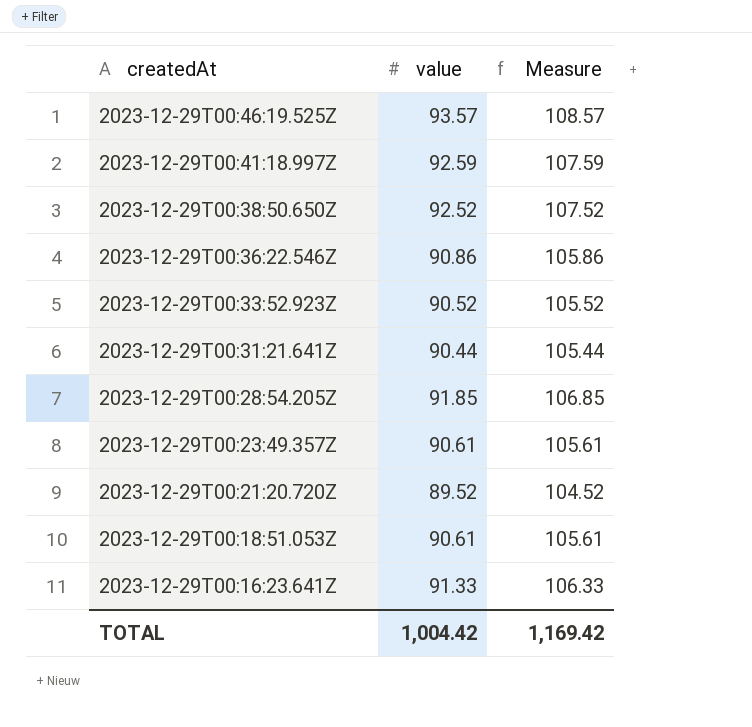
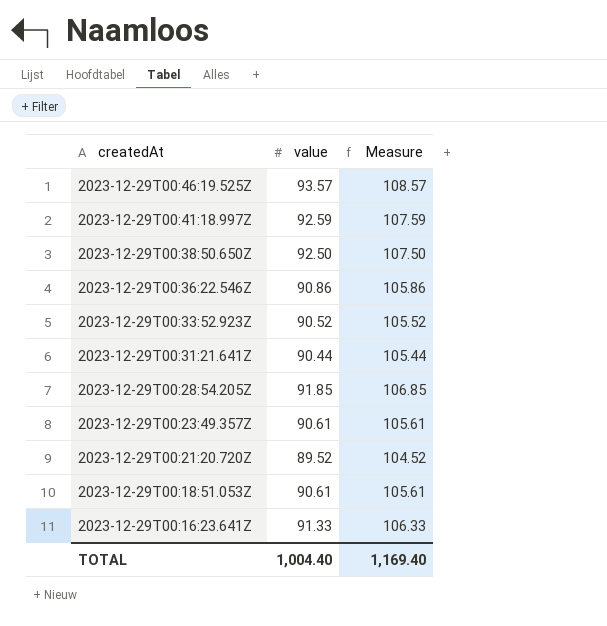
2023-12-29T00:38:50.650Z | value: 92.52 -> 92.50
2023-12-29T00:38:50.650Z | Measure: 107.52 -> 107.50
TOTAL | value: 1,004.42 -> 1,004.40
TOTAL | Measure: 1,169.42 -> 1,169.40

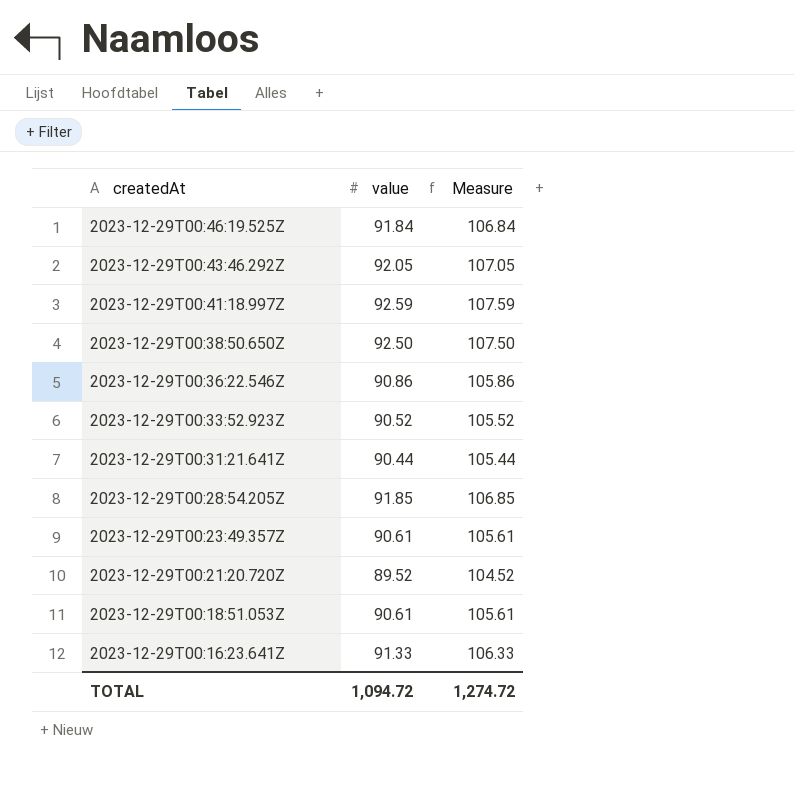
2023-12-29T00:46:19.525Z | value: 93.57 -> 91.84
2023-12-29T00:46:19.525Z | Measure: 108.57 -> 106.84
row 2023-12-29T00:43:46.292Z: none -> 92.05 | 107.05
TOTAL | value: 1,004.40 -> 1,094.72
TOTAL | Measure: 1,169.40 -> 1,274.72

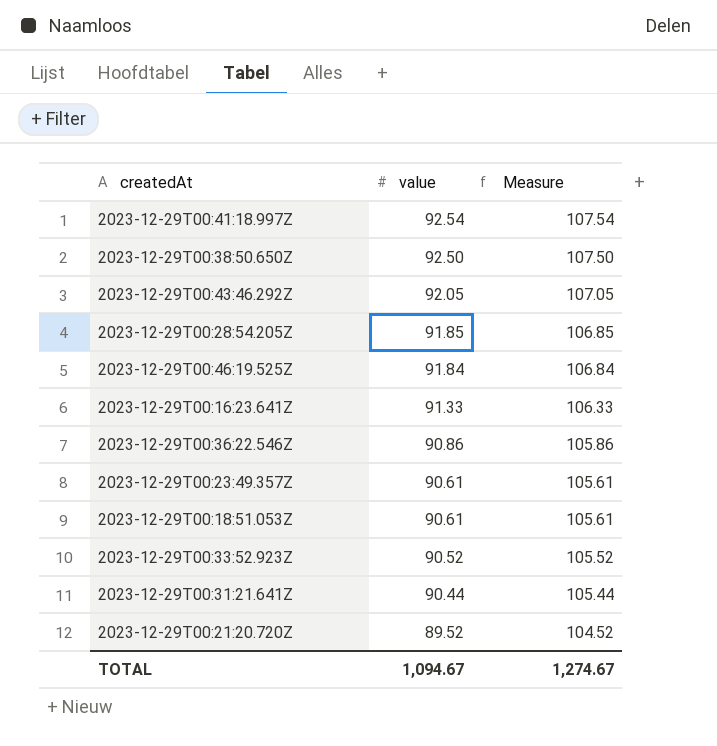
row order: createdAt descending -> value descending
2023-12-29T00:41:18.997Z | value: 92.59 -> 92.54
2023-12-29T00:41:18.997Z | Measure: 107.59 -> 107.54
TOTAL | value: 1,094.72 -> 1,094.67
TOTAL | Measure: 1,274.72 -> 1,274.67

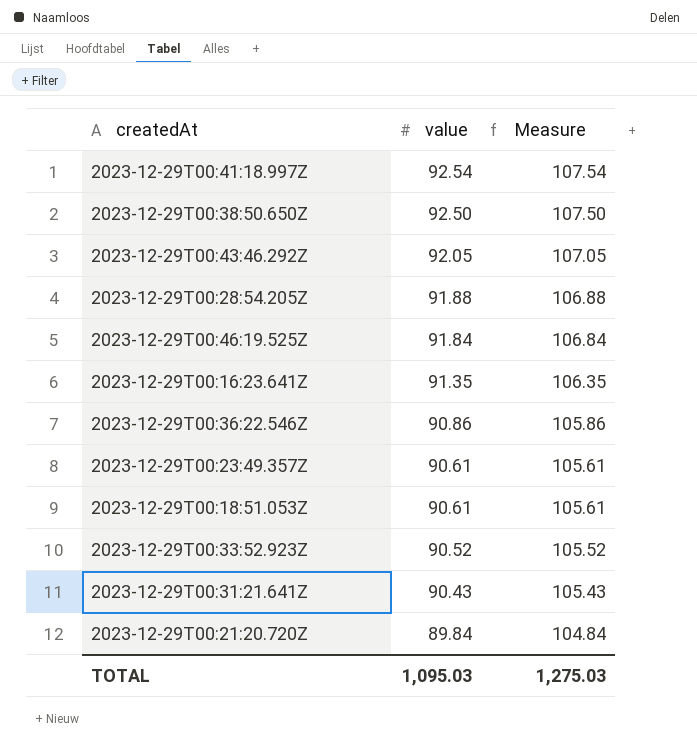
2023-12-29T00:28:54.205Z | value: 91.85 -> 91.88
2023-12-29T00:28:54.205Z | Measure: 106.85 -> 106.88
2023-12-29T00:16:23.641Z | value: 91.33 -> 91.35
2023-12-29T00:16:23.641Z | Measure: 106.33 -> 106.35
2023-12-29T00:31:21.641Z | value: 90.44 -> 90.43
2023-12-29T00:31:21.641Z | Measure: 105.44 -> 105.43
2023-12-29T00:21:20.720Z | value: 89.52 -> 89.84
2023-12-29T00:21:20.720Z | Measure: 104.52 -> 104.84
TOTAL | value: 1,094.67 -> 1,095.03
TOTAL | Measure: 1,274.67 -> 1,275.03

